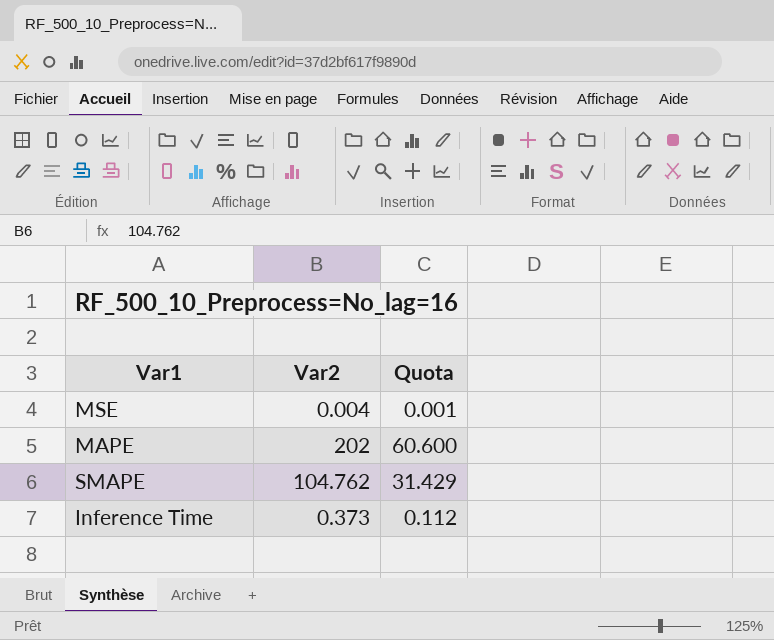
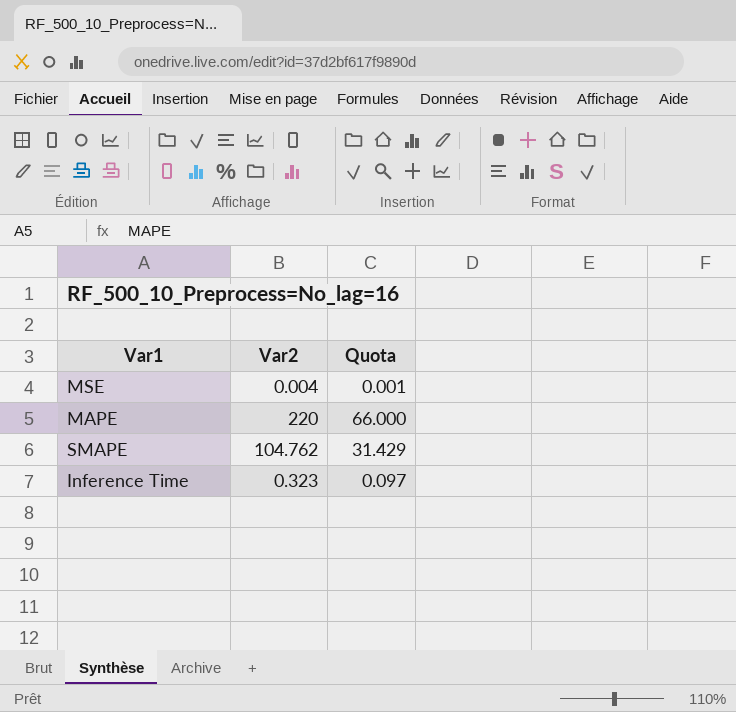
MAPE | Var2: 202 -> 220
MAPE | Quota: 60.600 -> 66.000
Inference Time | Var2: 0.373 -> 0.323
Inference Time | Quota: 0.112 -> 0.097

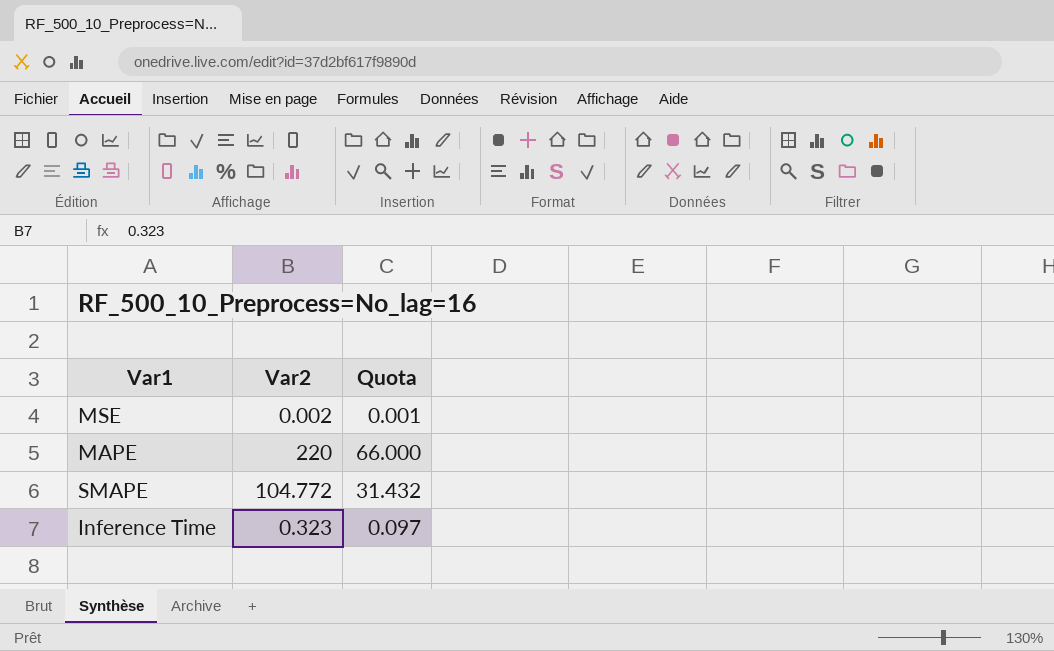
MSE | Var2: 0.004 -> 0.002
SMAPE | Var2: 104.762 -> 104.772
SMAPE | Quota: 31.429 -> 31.432

